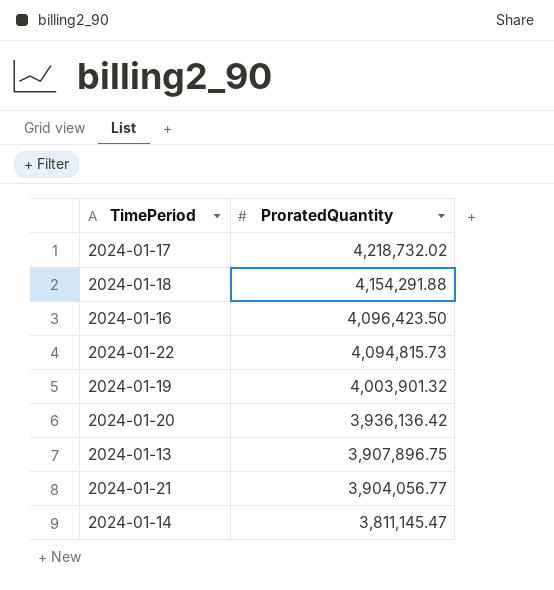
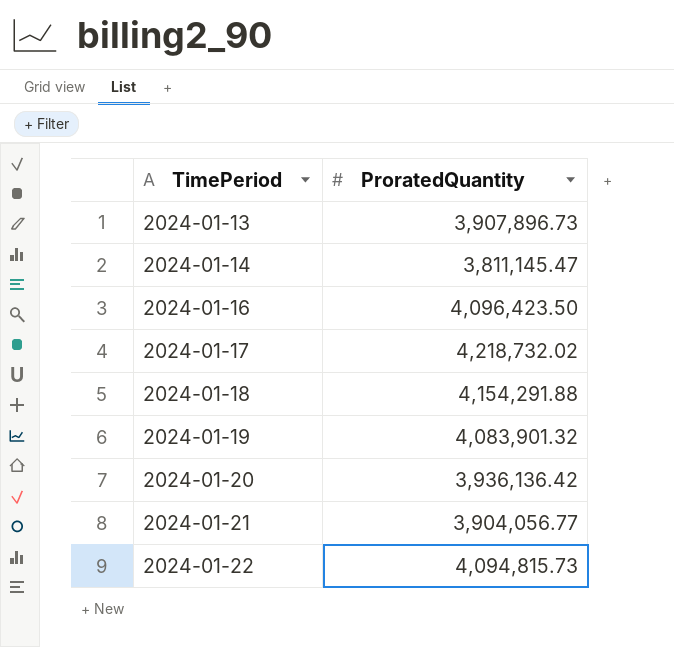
row order: ProratedQuantity descending -> TimePeriod ascending
2024-01-13 | ProratedQuantity: 3,907,896.75 -> 3,907,896.73
2024-01-19 | ProratedQuantity: 4,003,901.32 -> 4,083,901.32

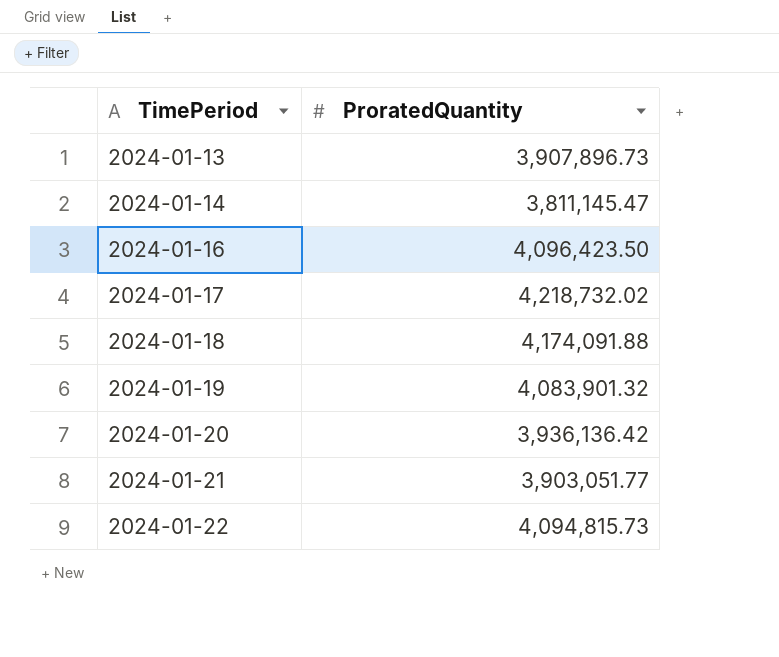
2024-01-18 | ProratedQuantity: 4,154,291.88 -> 4,174,091.88
2024-01-21 | ProratedQuantity: 3,904,056.77 -> 3,903,051.77

